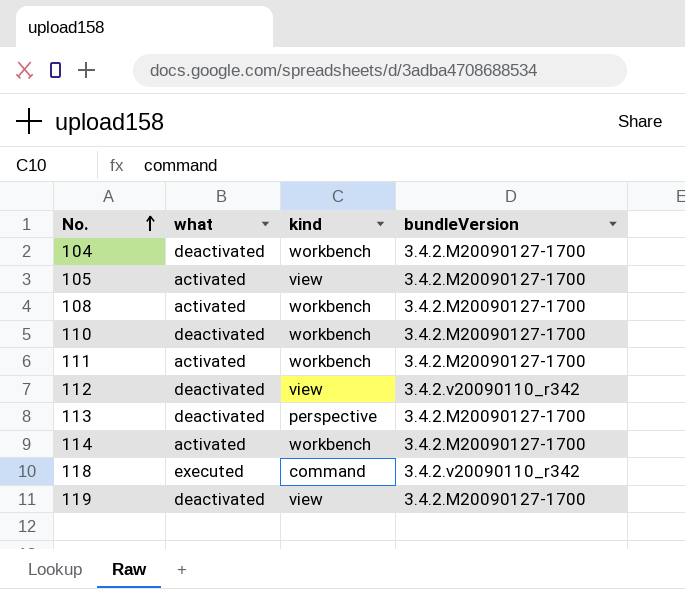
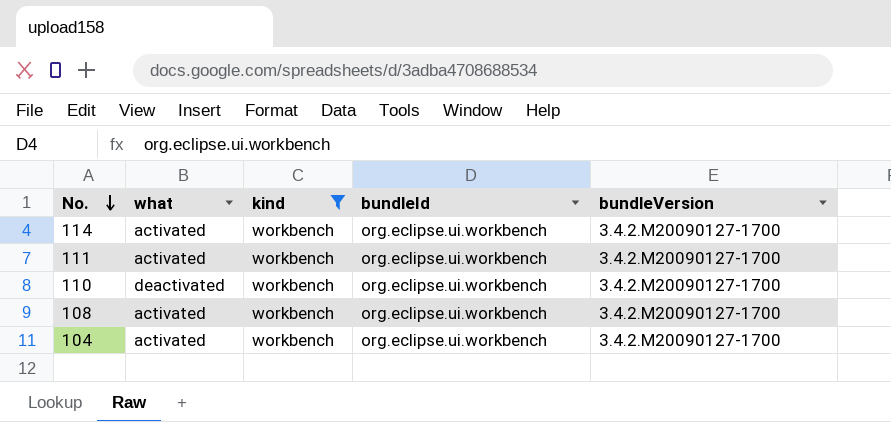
filter: none -> kind = workbench
row order: No. ascending -> No. descending
column bundleId | position: none -> 4
104 | what: deactivated -> activated

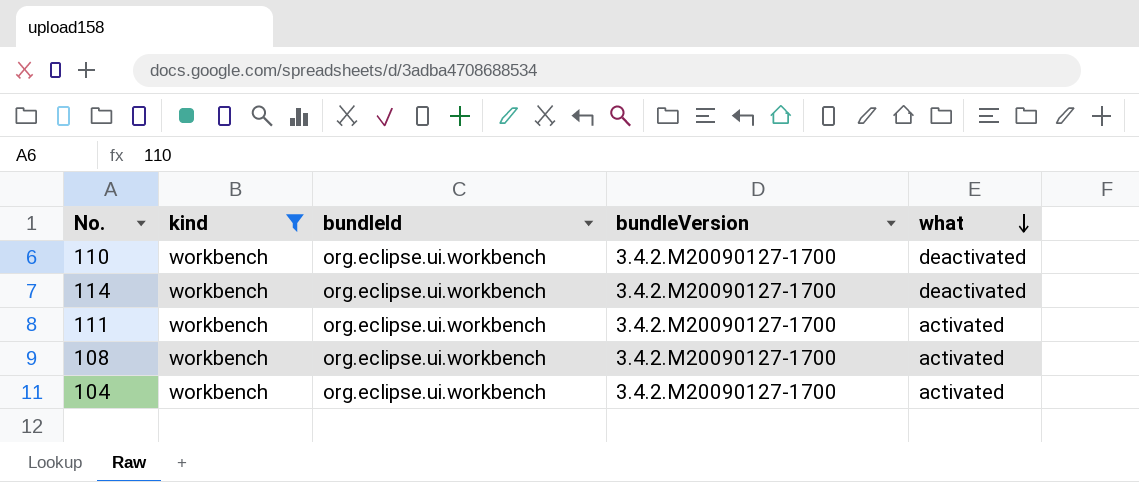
row order: No. descending -> what descending
column what | position: 2 -> 5
114 | what: activated -> deactivated

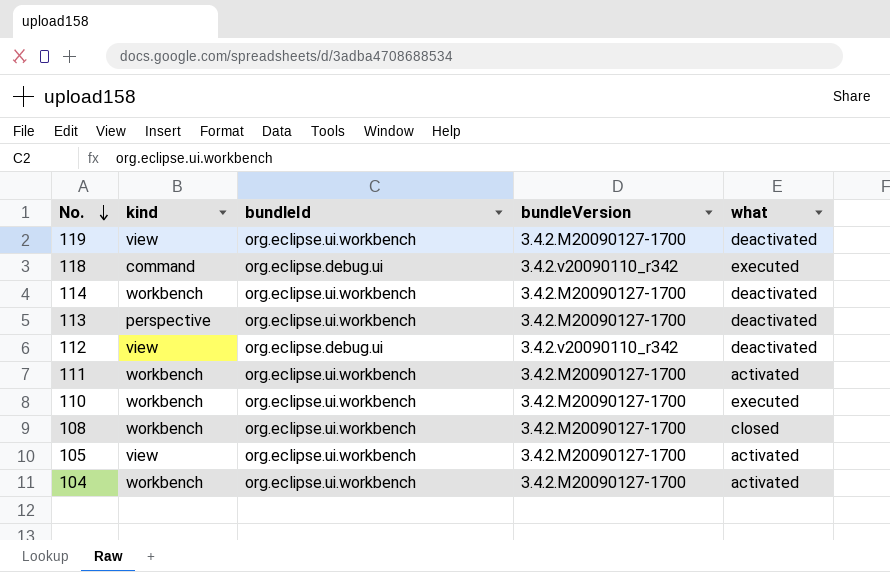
filter: kind = workbench -> none
row order: what descending -> No. descending
110 | what: deactivated -> executed
108 | what: activated -> closed

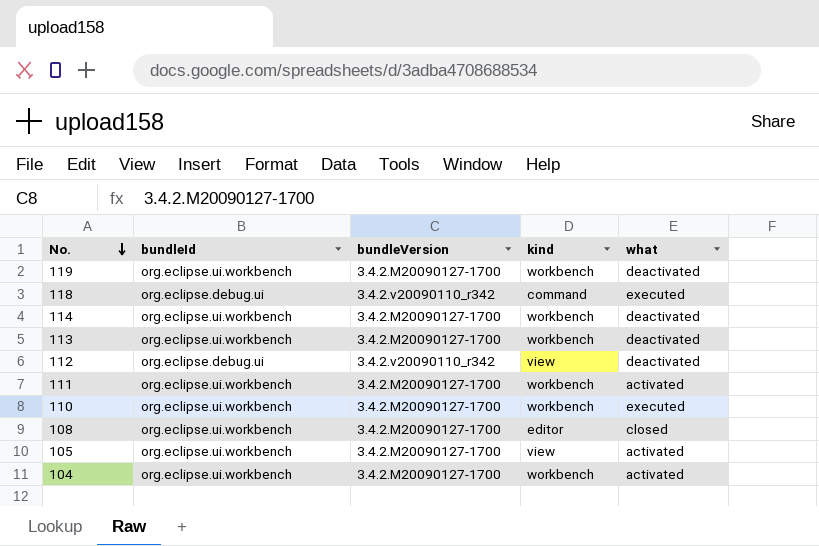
column kind | position: 2 -> 4
119 | kind: view -> workbench
113 | kind: perspective -> workbench
108 | kind: workbench -> editor

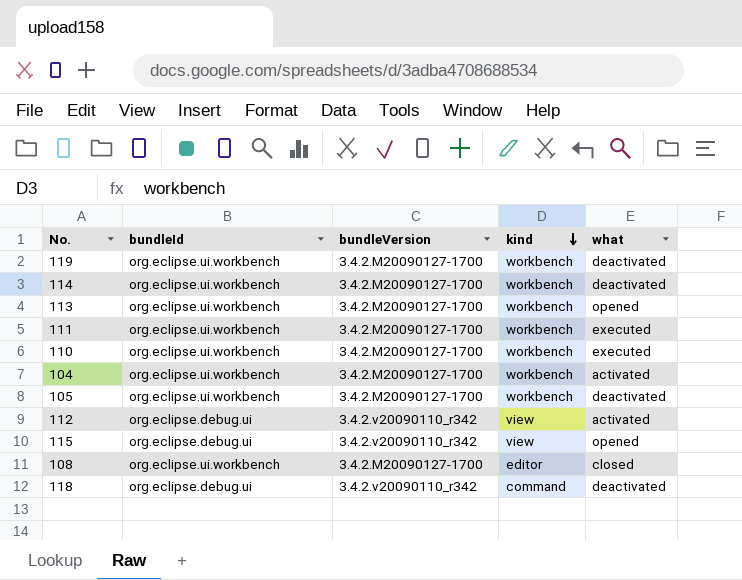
row order: No. descending -> kind descending
113 | what: deactivated -> opened
111 | what: activated -> executed
105 | kind: view -> workbench
105 | what: activated -> deactivated
112 | what: deactivated -> activated
row 115: none -> org.eclipse.debug.ui | 3.4.2.v20090110_r342 | view | opened
118 | what: executed -> deactivated

